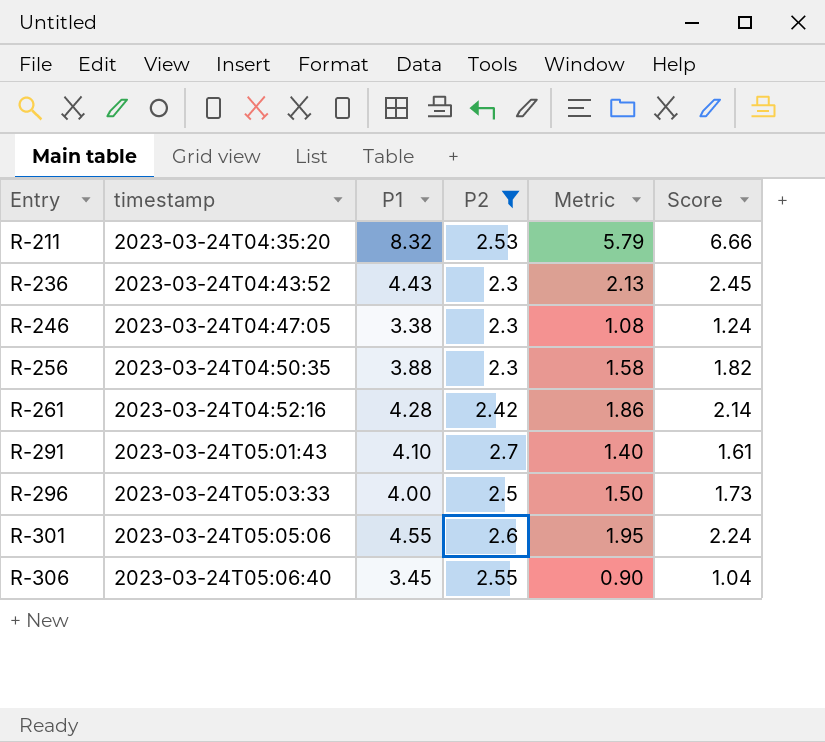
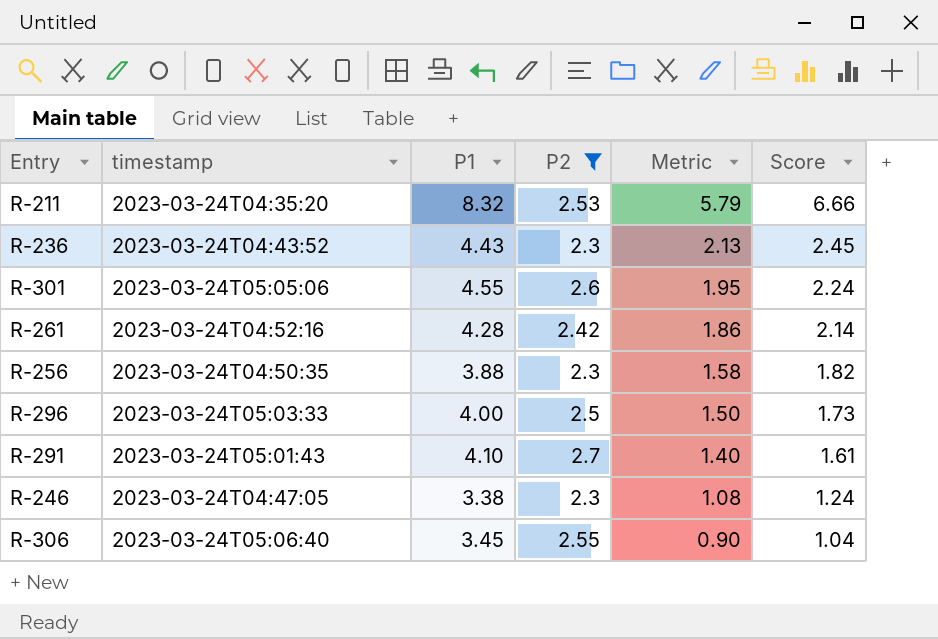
row order: Entry ascending -> Metric descending

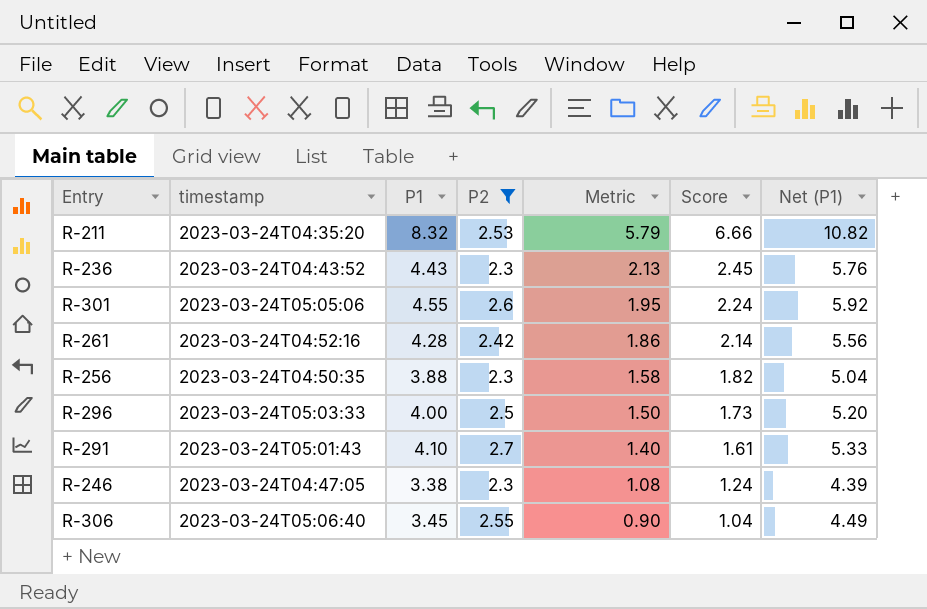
column Net (P1) | formula: none -> [P1] * 1.3

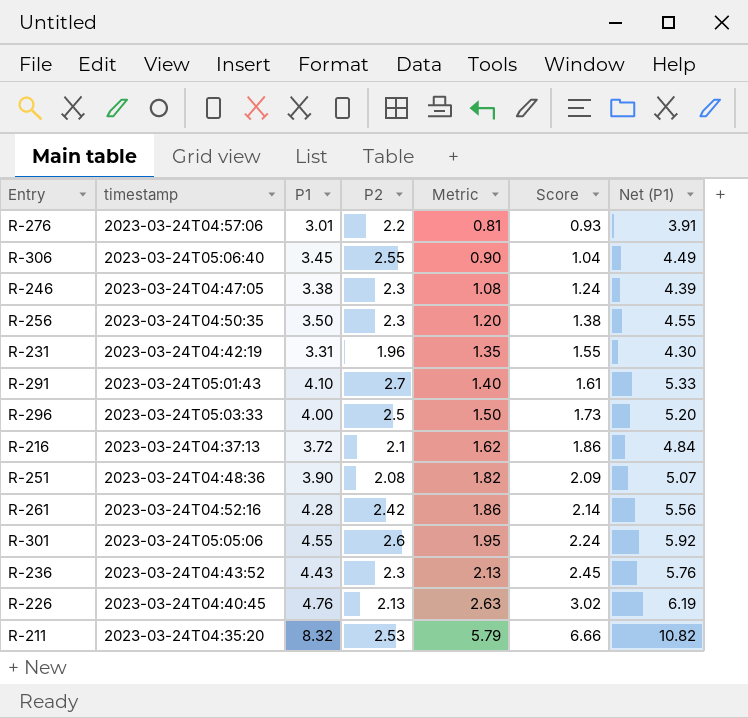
filter: P2 >= 2.3 -> none
row order: Metric descending -> Metric ascending
R-256 | P1: 3.88 -> 3.50
R-256 | Metric: 1.58 -> 1.20
R-256 | Score: 1.82 -> 1.38
R-256 | Net (P1): 5.04 -> 4.55

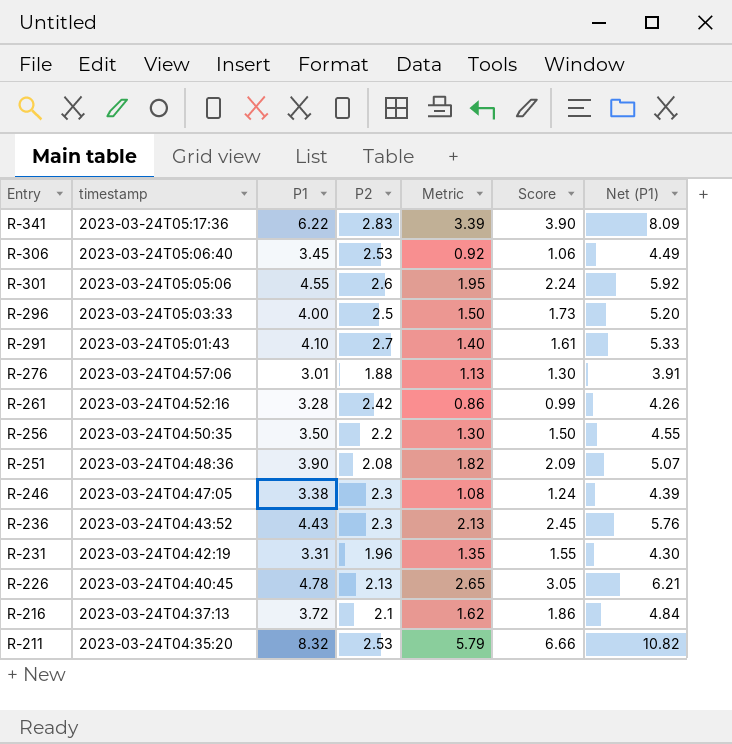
row order: Metric ascending -> Entry descending
row R-341: none -> 2023-03-24T05:17:36 | 6.22 | 2.83 | 3.39 | 3.90 | 8.09
R-306 | P2: 2.55 -> 2.53
R-306 | Metric: 0.90 -> 0.92
R-306 | Score: 1.04 -> 1.06
R-276 | P2: 2.2 -> 1.88
R-276 | Metric: 0.81 -> 1.13
R-276 | Score: 0.93 -> 1.30
R-261 | P1: 4.28 -> 3.28
R-261 | Metric: 1.86 -> 0.86
R-261 | Score: 2.14 -> 0.99
R-261 | Net (P1): 5.56 -> 4.26
R-256 | P2: 2.3 -> 2.2
R-256 | Metric: 1.20 -> 1.30
R-256 | Score: 1.38 -> 1.50
R-226 | P1: 4.76 -> 4.78
R-226 | Metric: 2.63 -> 2.65
R-226 | Score: 3.02 -> 3.05
R-226 | Net (P1): 6.19 -> 6.21

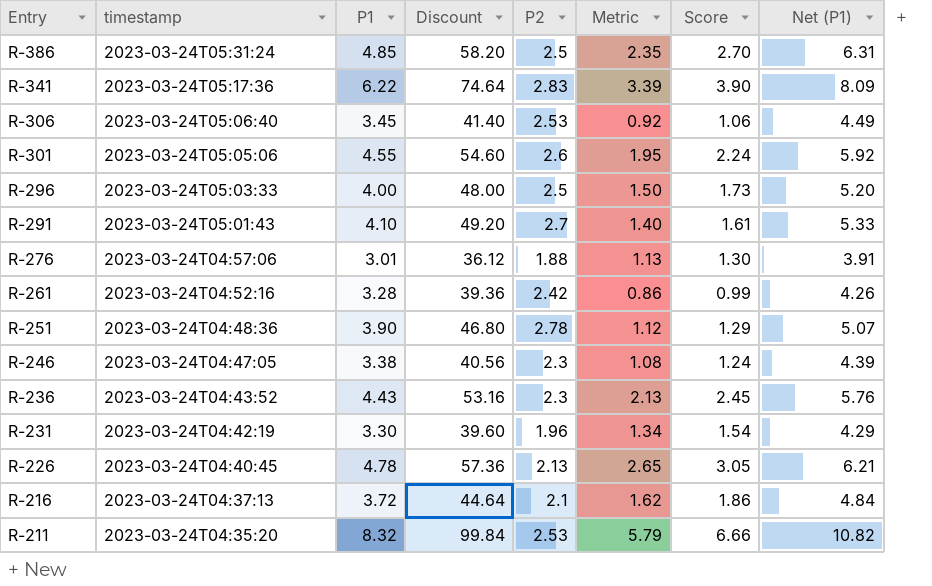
column Discount | formula: none -> [P1] * 12
row R-256: 2023-03-24T04:50:35 | 3.50 | 2.2 | 1.30 | 1.50 | 4.55 -> none
row R-386: none -> 2023-03-24T05:31:24 | 4.85 | 58.20 | 2.5 | 2.35 | 2.70 | 6.31
R-251 | P2: 2.08 -> 2.78
R-251 | Metric: 1.82 -> 1.12
R-251 | Score: 2.09 -> 1.29
R-231 | P1: 3.31 -> 3.30
R-231 | Metric: 1.35 -> 1.34
R-231 | Score: 1.55 -> 1.54
R-231 | Net (P1): 4.30 -> 4.29

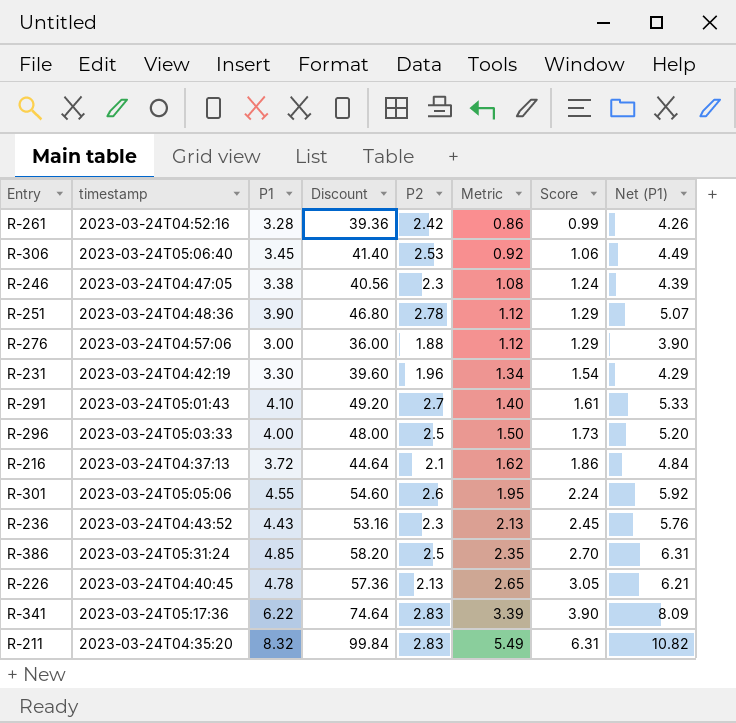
row order: Entry descending -> Metric ascending
R-276 | P1: 3.01 -> 3.00
R-276 | Discount: 36.12 -> 36.00
R-276 | Metric: 1.13 -> 1.12
R-276 | Score: 1.30 -> 1.29
R-276 | Net (P1): 3.91 -> 3.90
R-211 | P2: 2.53 -> 2.83
R-211 | Metric: 5.79 -> 5.49
R-211 | Score: 6.66 -> 6.31

